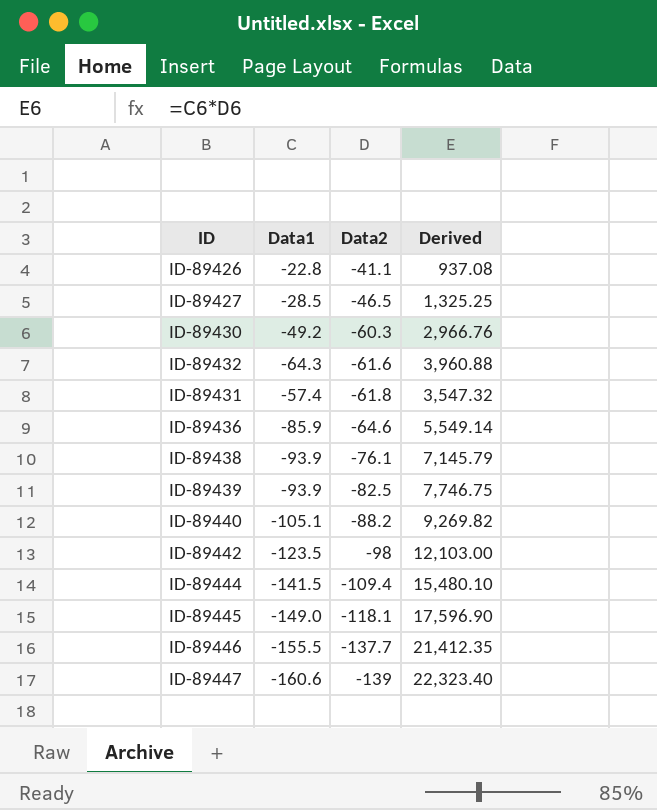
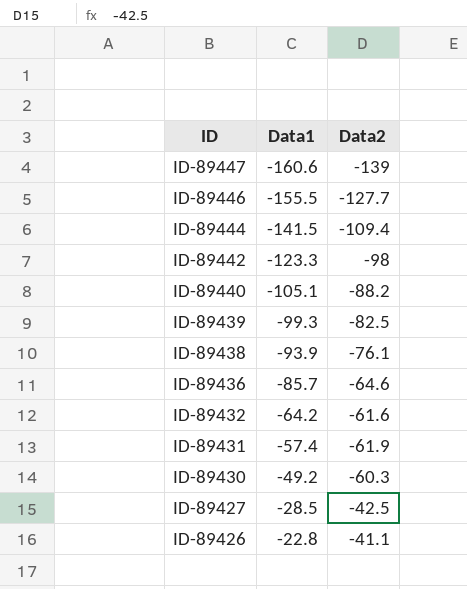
row order: Data2 descending -> ID descending
column Derived | formula: [Data1] * [Data2] -> none
row ID-89445: -149.0 | -118.1 | 17,596.90 -> none
ID-89446 | Data2: -137.7 -> -127.7
ID-89442 | Data1: -123.5 -> -123.3
ID-89439 | Data1: -93.9 -> -99.3
ID-89436 | Data1: -85.9 -> -85.7
ID-89432 | Data1: -64.3 -> -64.2
ID-89431 | Data2: -61.8 -> -61.9
ID-89427 | Data2: -46.5 -> -42.5

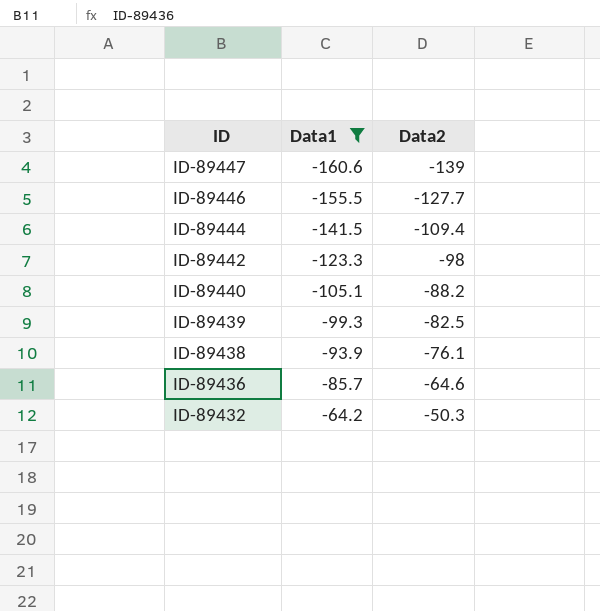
filter: none -> Data1 <= -64.2
ID-89432 | Data2: -61.6 -> -50.3

